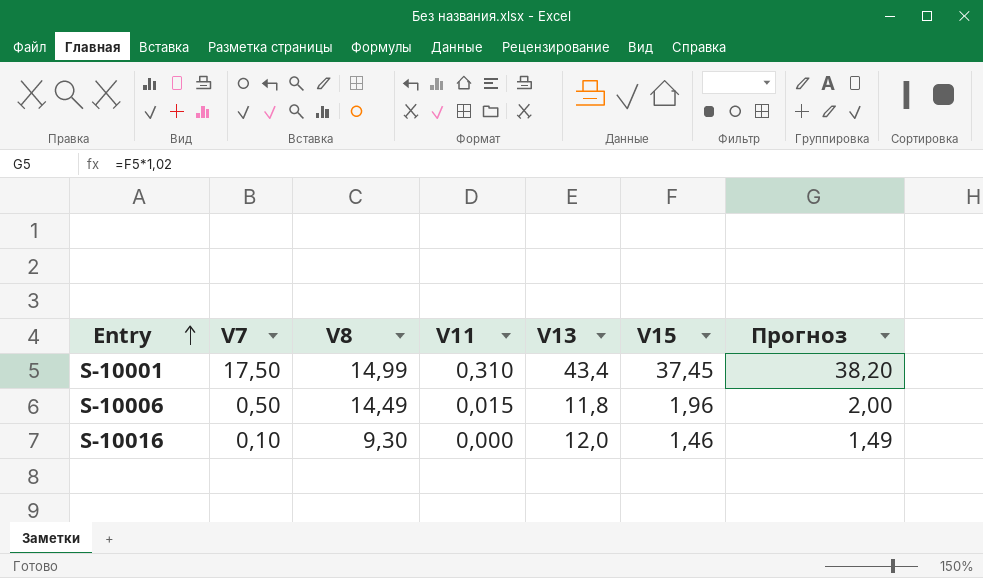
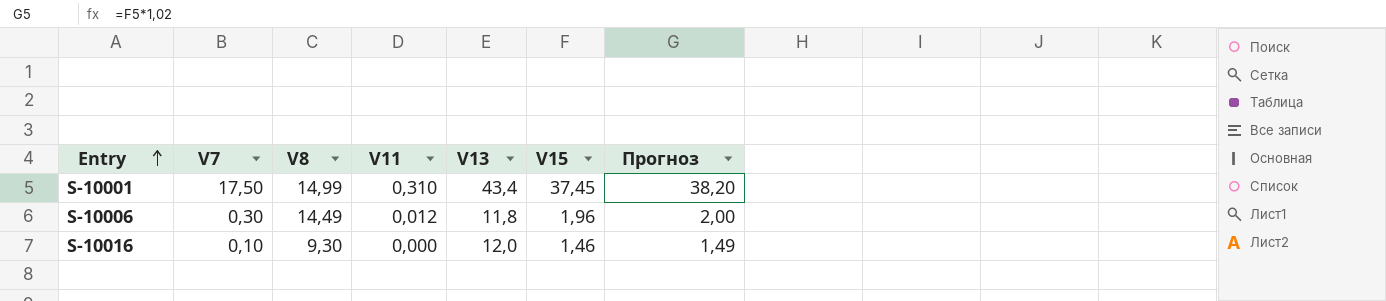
S-10006 | V7: 0,50 -> 0,30
S-10006 | V11: 0,015 -> 0,012

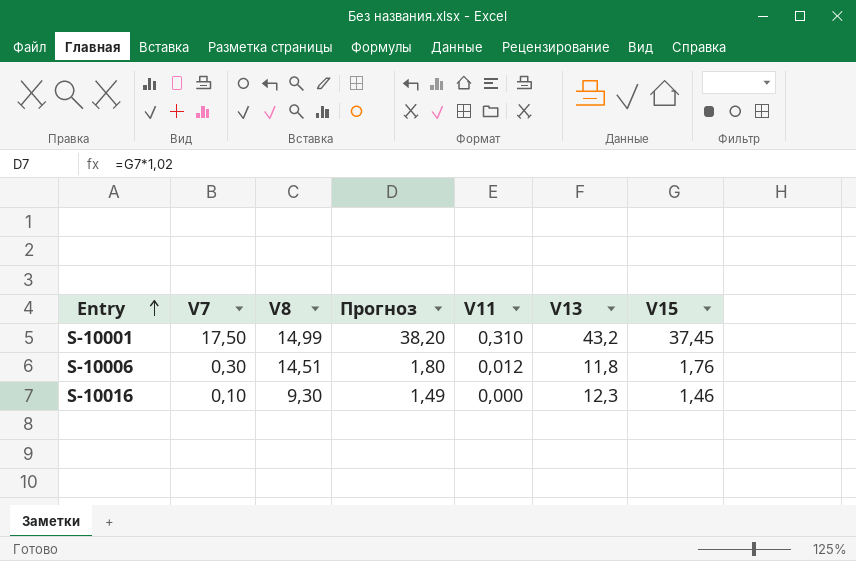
column Прогноз | position: 7 -> 4
S-10001 | V13: 43,4 -> 43,2
S-10006 | V8: 14,49 -> 14,51
S-10006 | Прогноз: 2,00 -> 1,80
S-10006 | V15: 1,96 -> 1,76
S-10016 | V13: 12,0 -> 12,3

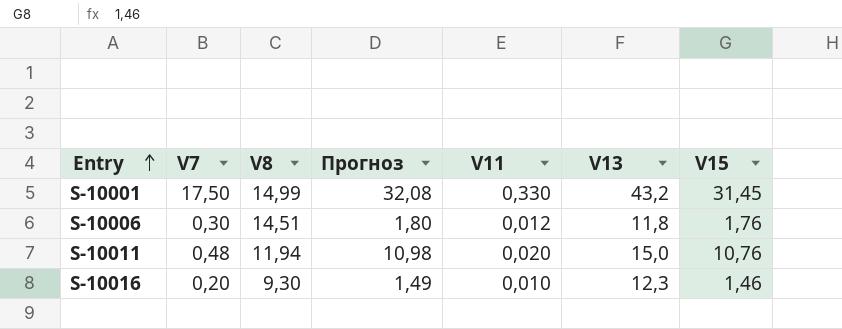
S-10001 | Прогноз: 38,20 -> 32,08
S-10001 | V11: 0,310 -> 0,330
S-10001 | V15: 37,45 -> 31,45
row S-10011: none -> 0,48 | 11,94 | 10,98 | 0,020 | 15,0 | 10,76
S-10016 | V7: 0,10 -> 0,20
S-10016 | V11: 0,000 -> 0,010

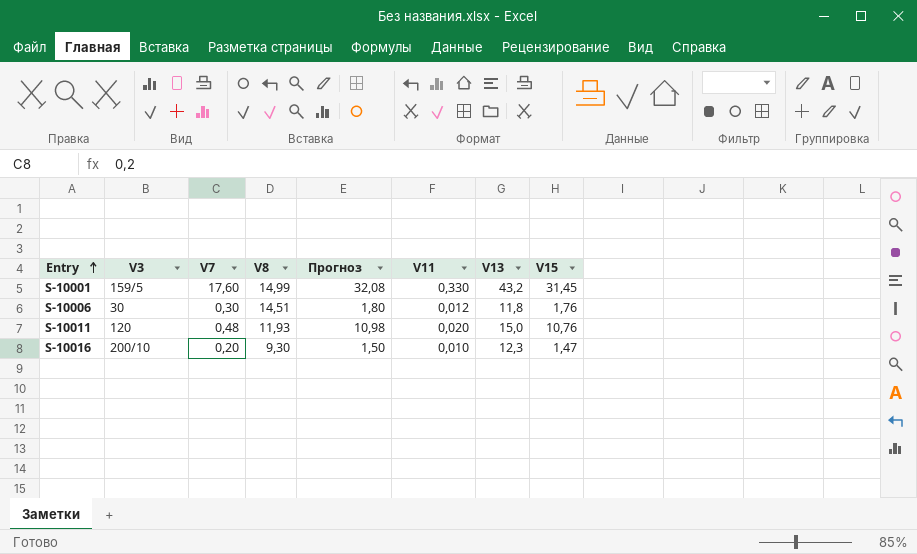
column V3 | position: none -> 2
S-10001 | V7: 17,50 -> 17,60
S-10011 | V8: 11,94 -> 11,93
S-10016 | Прогноз: 1,49 -> 1,50
S-10016 | V15: 1,46 -> 1,47

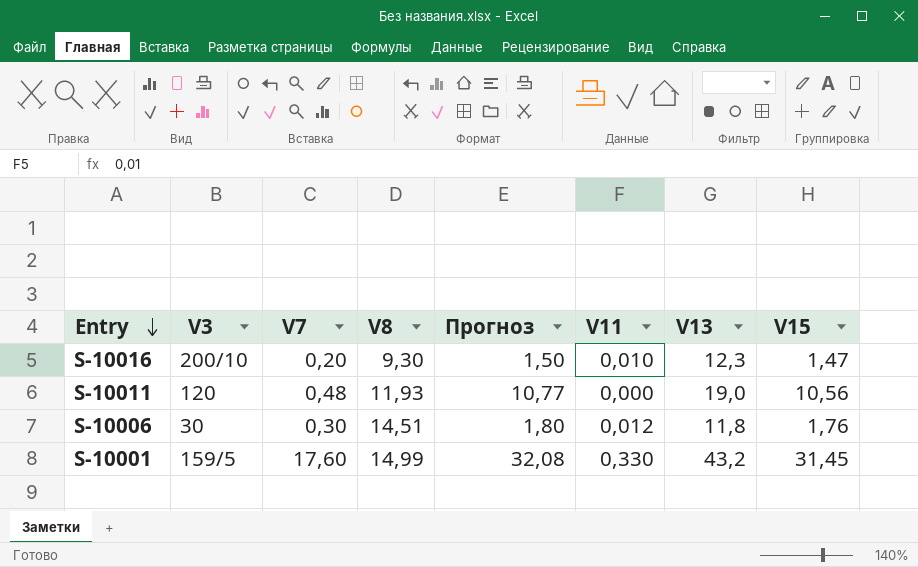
row order: Entry ascending -> Entry descending
S-10011 | Прогноз: 10,98 -> 10,77
S-10011 | V11: 0,020 -> 0,000
S-10011 | V13: 15,0 -> 19,0
S-10011 | V15: 10,76 -> 10,56

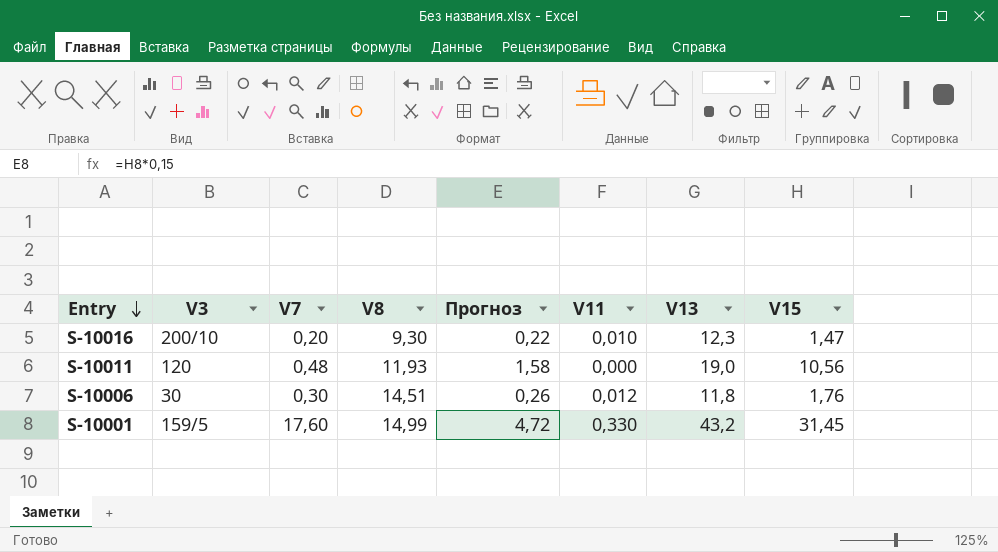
column Прогноз | formula: [V15] * 1,02 -> [V15] * 0,15

